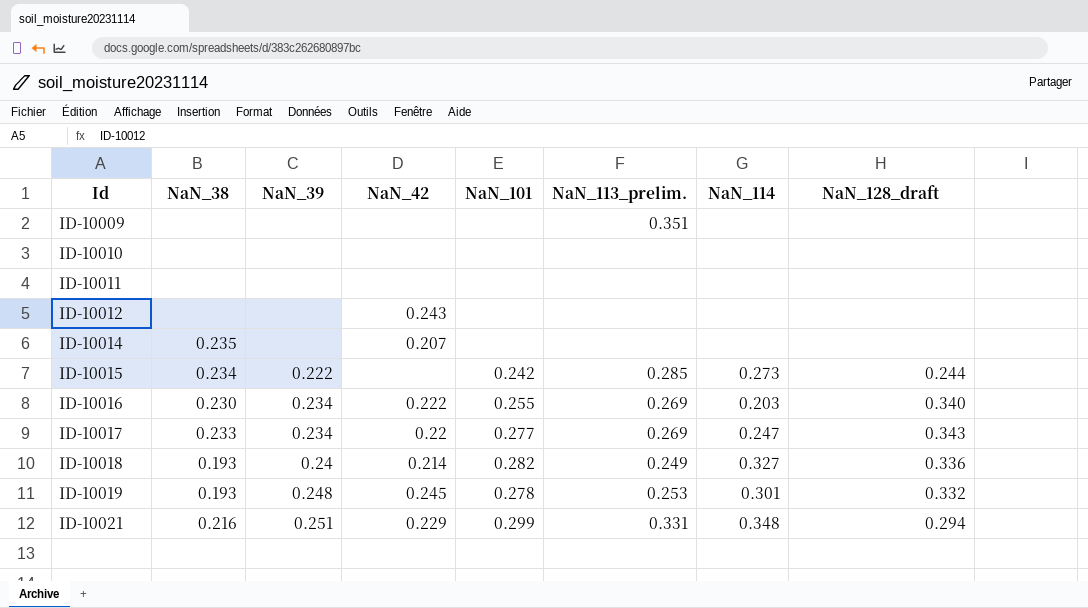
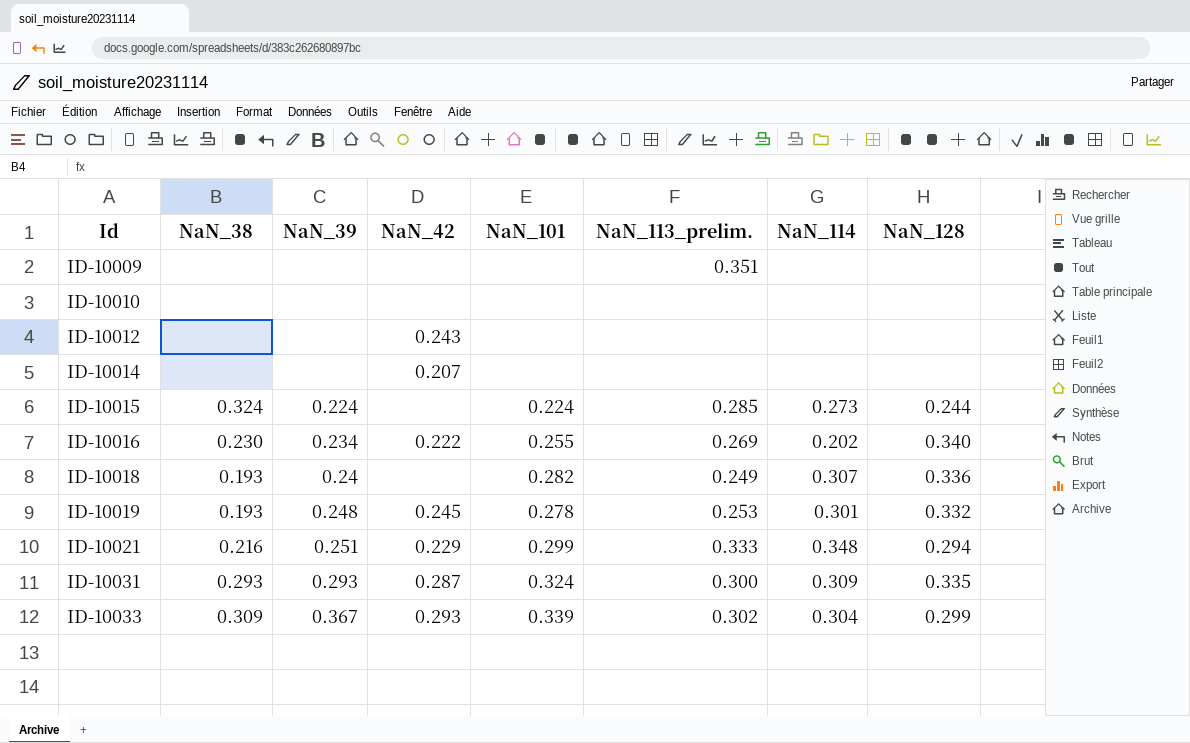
column name: NaN_128_draft -> NaN_128
row ID-10011: none | none | none | none | none | none | none -> none
row ID-10017: 0.233 | 0.234 | 0.22 | 0.277 | 0.269 | 0.247 | 0.343 -> none
ID-10014 | NaN_38: 0.235 -> none
ID-10015 | NaN_38: 0.234 -> 0.324
ID-10015 | NaN_39: 0.222 -> 0.224
ID-10015 | NaN_101: 0.242 -> 0.224
ID-10016 | NaN_114: 0.203 -> 0.202
ID-10018 | NaN_42: 0.214 -> none
ID-10018 | NaN_114: 0.327 -> 0.307
ID-10021 | NaN_113_prelim.: 0.331 -> 0.333
row ID-10031: none -> 0.293 | 0.293 | 0.287 | 0.324 | 0.300 | 0.309 | 0.335
row ID-10033: none -> 0.309 | 0.367 | 0.293 | 0.339 | 0.302 | 0.304 | 0.299

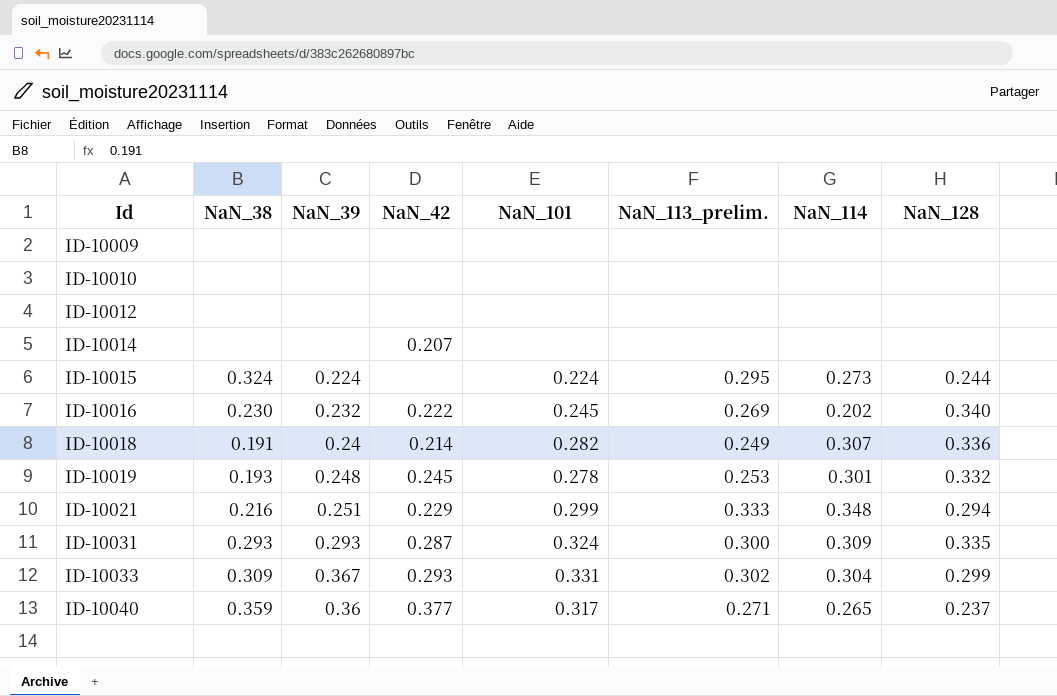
ID-10009 | NaN_113_prelim.: 0.351 -> none
ID-10012 | NaN_42: 0.243 -> none
ID-10015 | NaN_113_prelim.: 0.285 -> 0.295
ID-10016 | NaN_39: 0.234 -> 0.232
ID-10016 | NaN_101: 0.255 -> 0.245
ID-10018 | NaN_38: 0.193 -> 0.191
ID-10018 | NaN_42: none -> 0.214
ID-10033 | NaN_101: 0.339 -> 0.331
row ID-10040: none -> 0.359 | 0.36 | 0.377 | 0.317 | 0.271 | 0.265 | 0.237

